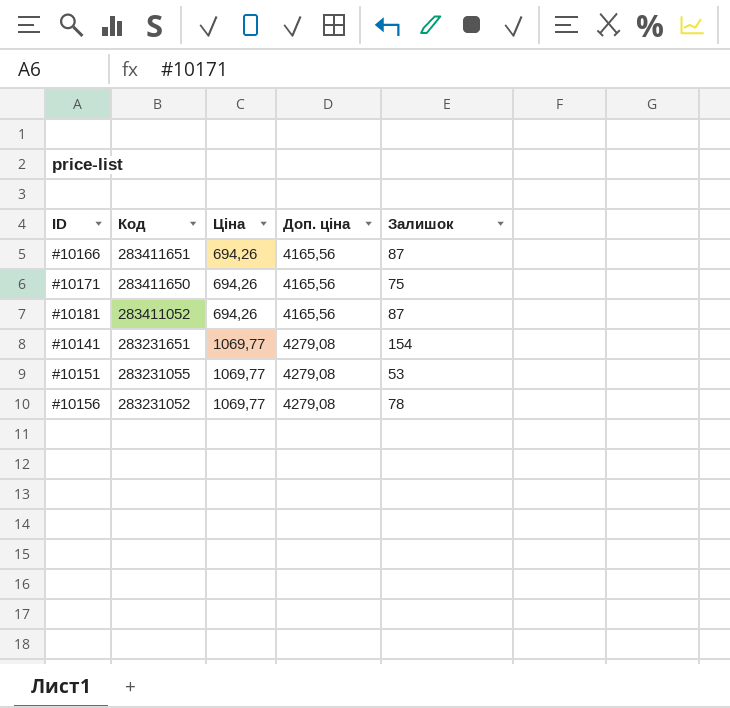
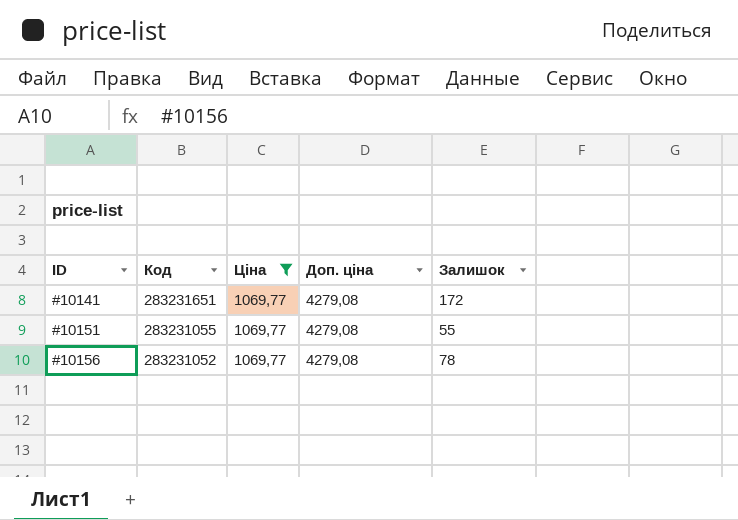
filter: none -> Ціна = 1069,77
#10141 | Залишок: 154 -> 172
#10151 | Залишок: 53 -> 55

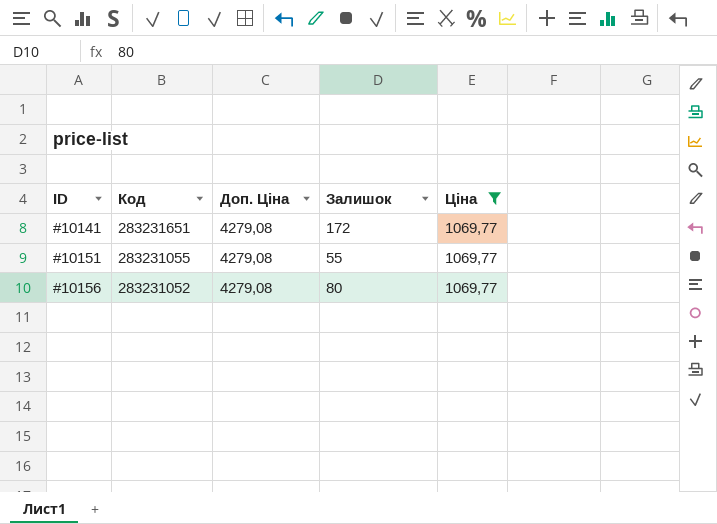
column name: Доп. ціна -> Доп. Ціна
column Ціна | position: 3 -> 5
#10156 | Залишок: 78 -> 80

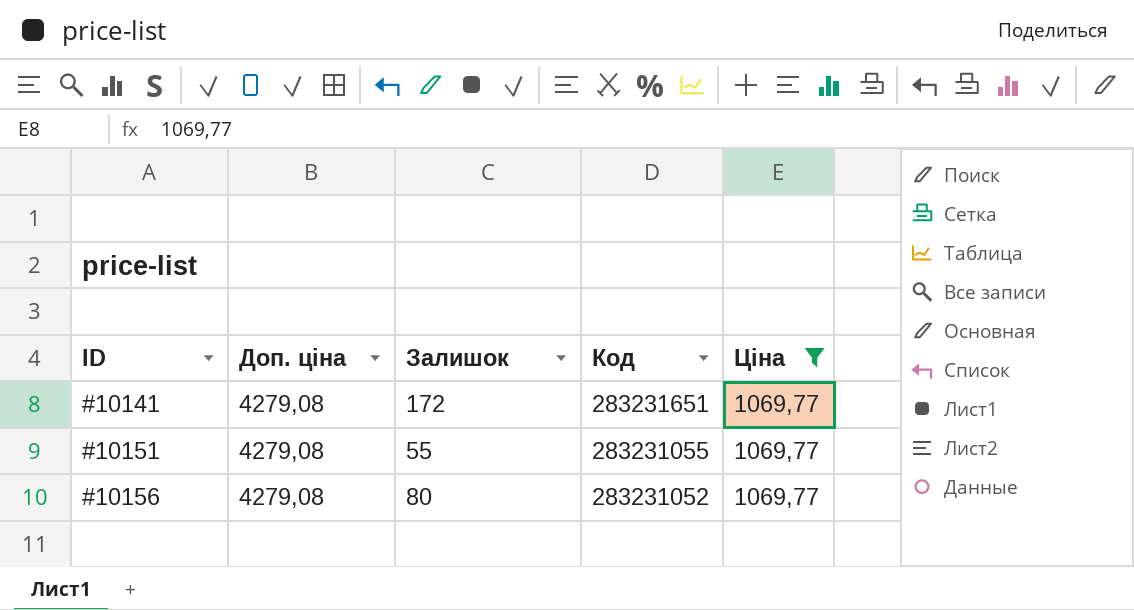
column name: Доп. Ціна -> Доп. ціна
column Код | position: 2 -> 4

